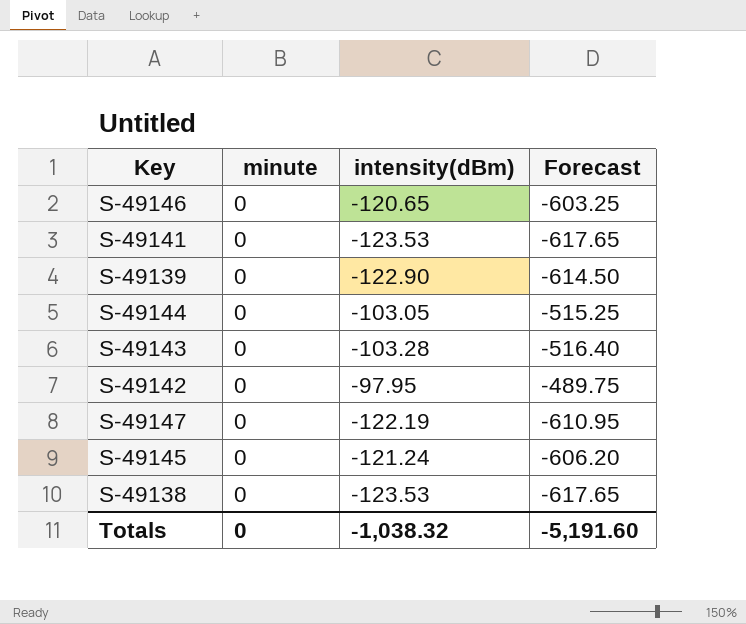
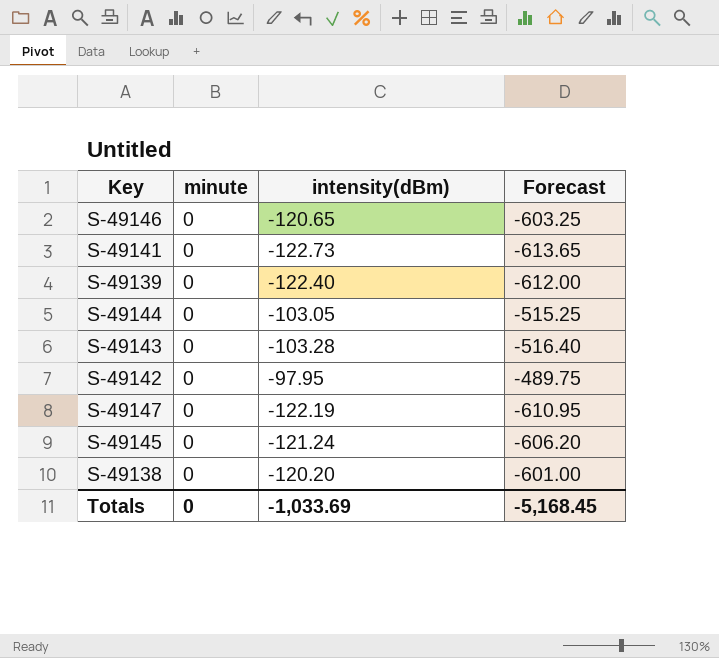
S-49141 | intensity(dBm): -123.53 -> -122.73
S-49141 | Forecast: -617.65 -> -613.65
S-49139 | intensity(dBm): -122.90 -> -122.40
S-49139 | Forecast: -614.50 -> -612.00
S-49138 | intensity(dBm): -123.53 -> -120.20
S-49138 | Forecast: -617.65 -> -601.00
Totals | intensity(dBm): -1,038.32 -> -1,033.69
Totals | Forecast: -5,191.60 -> -5,168.45

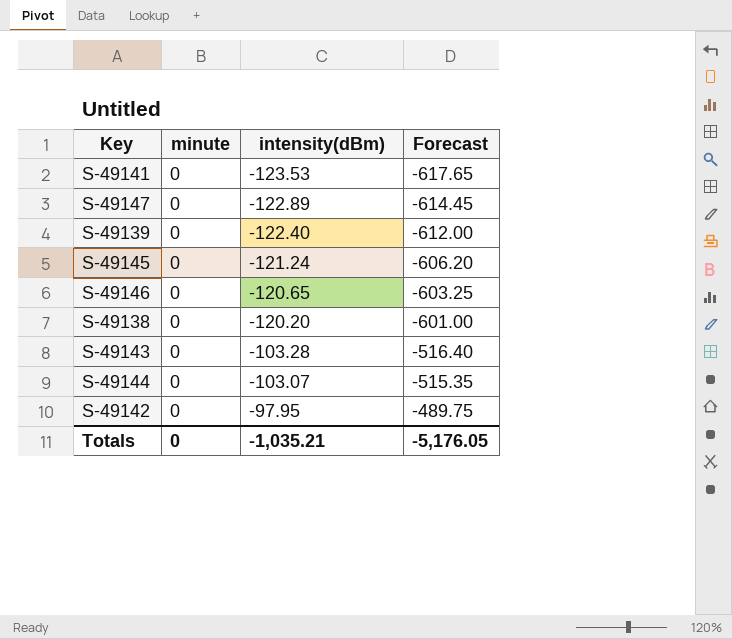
row order: none -> intensity(dBm) ascending
S-49141 | intensity(dBm): -122.73 -> -123.53
S-49141 | Forecast: -613.65 -> -617.65
S-49147 | intensity(dBm): -122.19 -> -122.89
S-49147 | Forecast: -610.95 -> -614.45
S-49144 | intensity(dBm): -103.05 -> -103.07
S-49144 | Forecast: -515.25 -> -515.35
Totals | intensity(dBm): -1,033.69 -> -1,035.21
Totals | Forecast: -5,168.45 -> -5,176.05

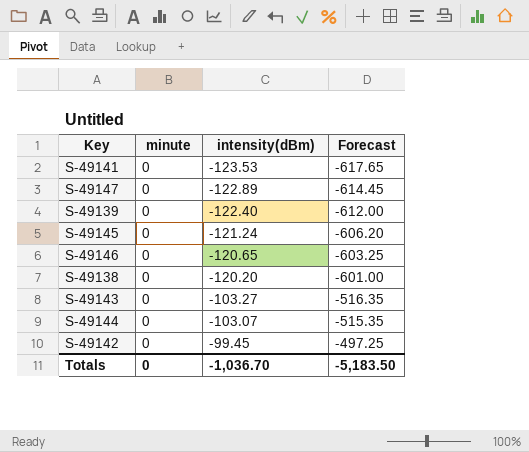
S-49143 | intensity(dBm): -103.28 -> -103.27
S-49143 | Forecast: -516.40 -> -516.35
S-49142 | intensity(dBm): -97.95 -> -99.45
S-49142 | Forecast: -489.75 -> -497.25
Totals | intensity(dBm): -1,035.21 -> -1,036.70
Totals | Forecast: -5,176.05 -> -5,183.50

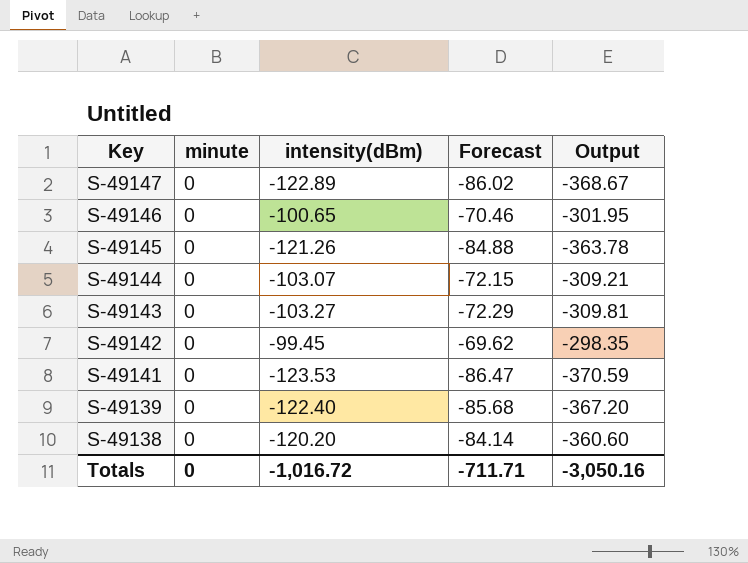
row order: intensity(dBm) ascending -> Key descending
column Forecast | formula: [intensity(dBm)] * 5 -> [intensity(dBm)] * 0.7
column Output | formula: none -> [intensity(dBm)] * 3
S-49146 | intensity(dBm): -120.65 -> -100.65
S-49145 | intensity(dBm): -121.24 -> -121.26
Totals | intensity(dBm): -1,036.70 -> -1,016.72
Totals | Forecast: -5,183.50 -> -711.71

